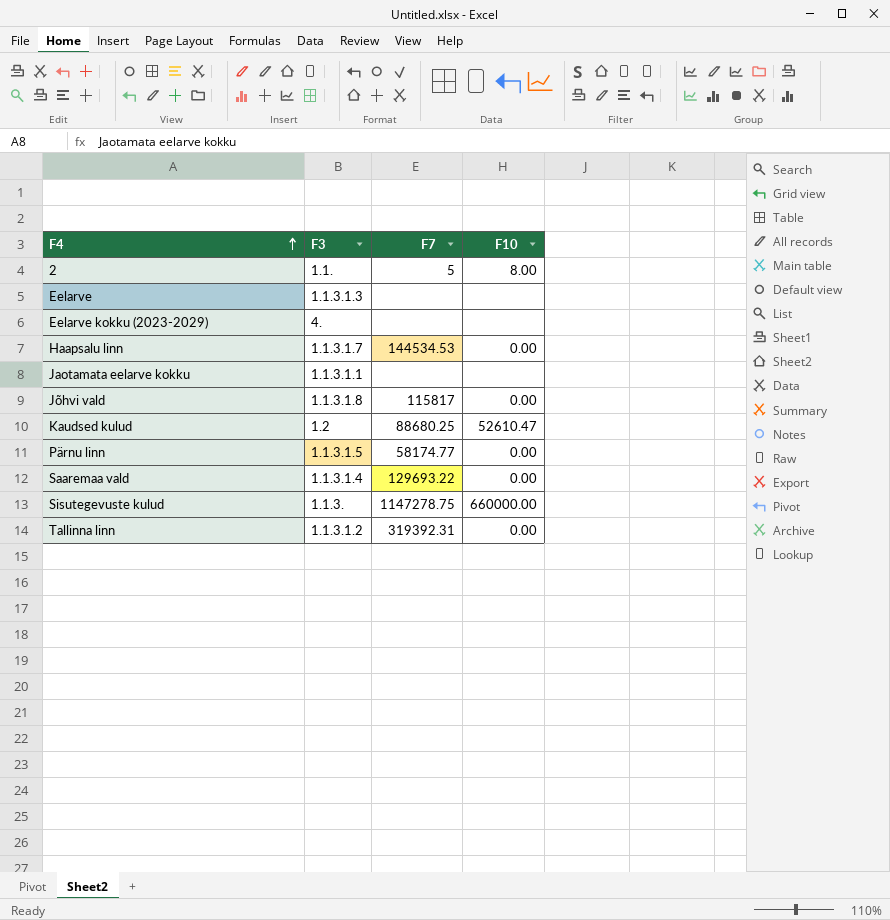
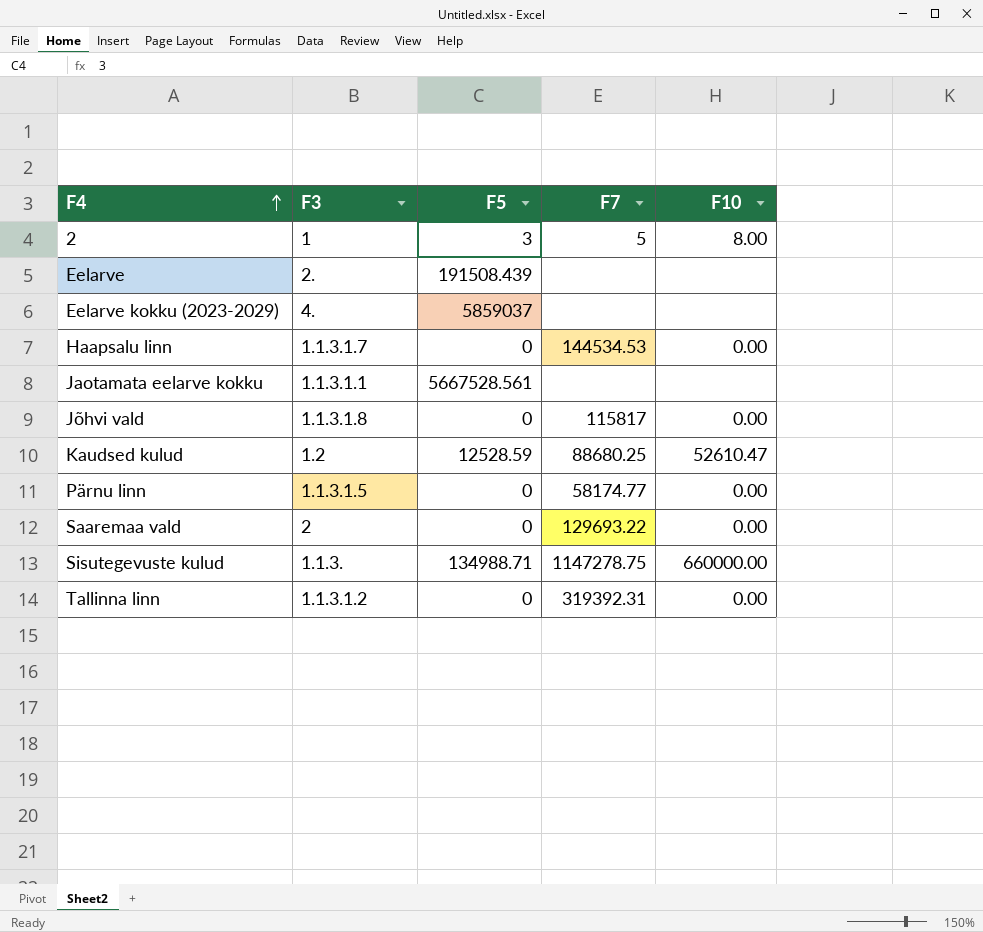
column F5 | position: none -> 3
2 | F3: 1.1. -> 1
Eelarve | F3: 1.1.3.1.3 -> 2.
Saaremaa vald | F3: 1.1.3.1.4 -> 2

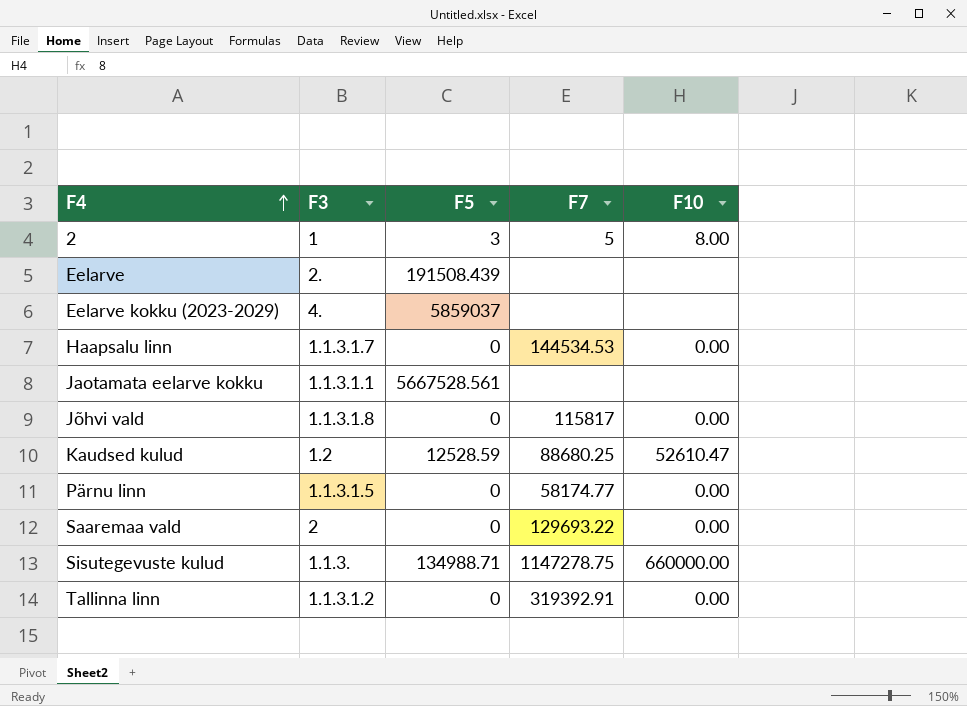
Tallinna linn | F7: 319392.31 -> 319392.91

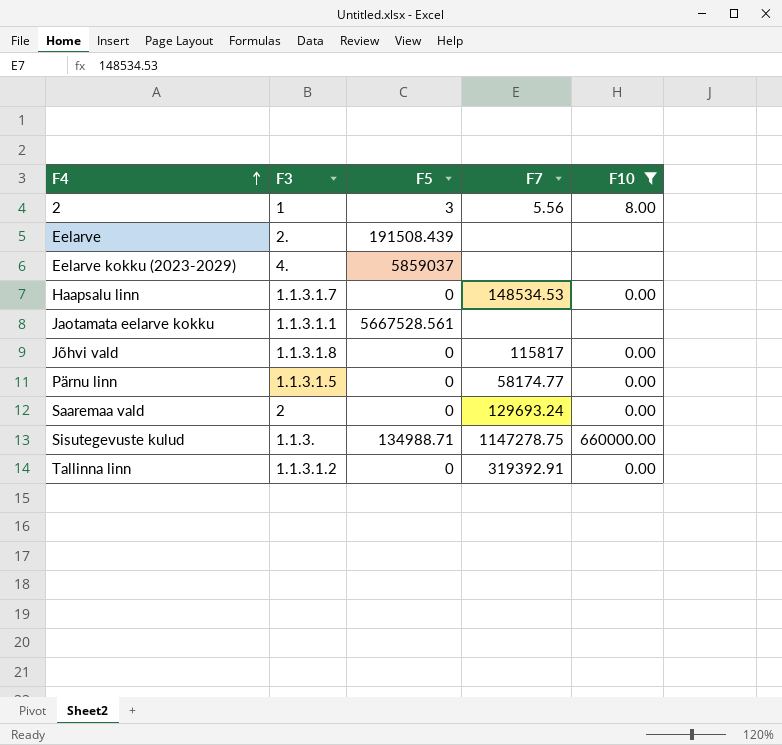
filter: none -> F10 != 52610.47
2 | F7: 5 -> 5.56
Haapsalu linn | F7: 144534.53 -> 148534.53
Saaremaa vald | F7: 129693.22 -> 129693.24

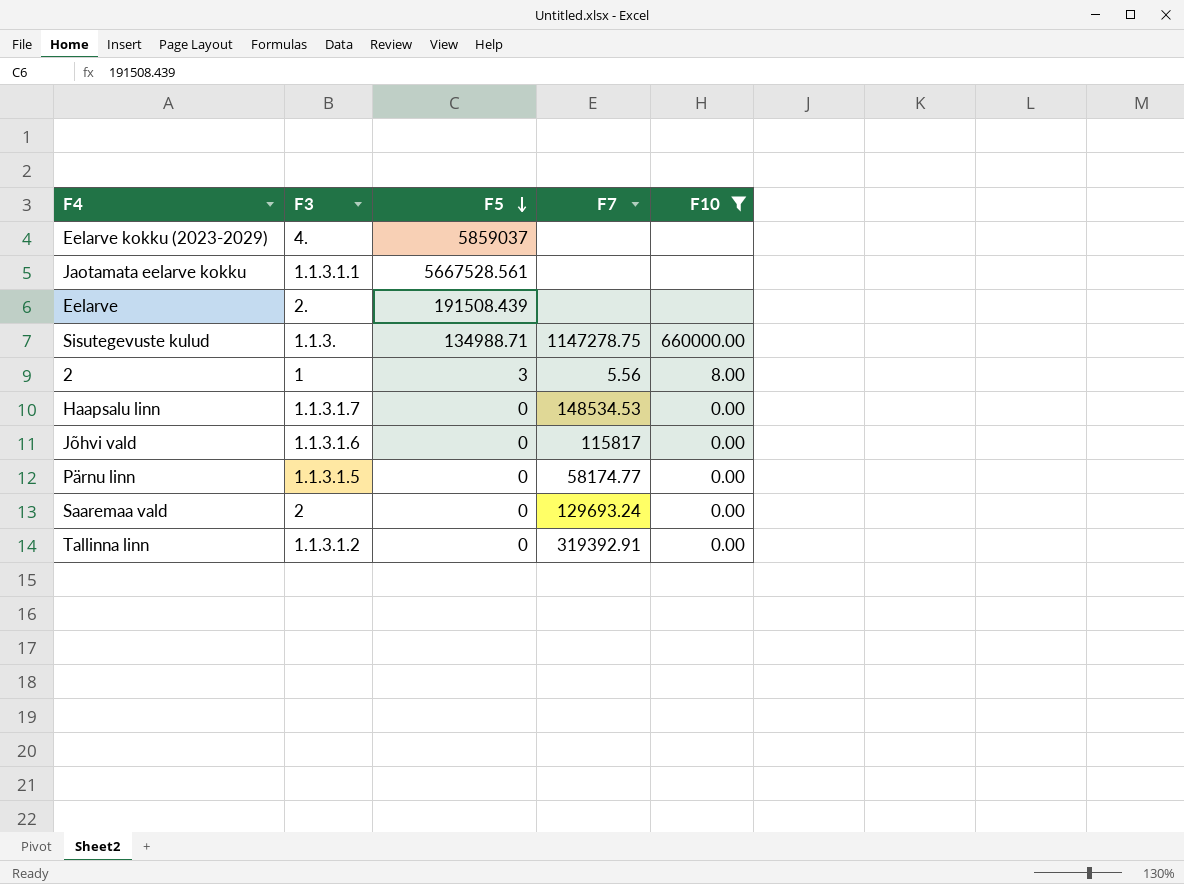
row order: F4 ascending -> F5 descending
Jõhvi vald | F3: 1.1.3.1.8 -> 1.1.3.1.6

